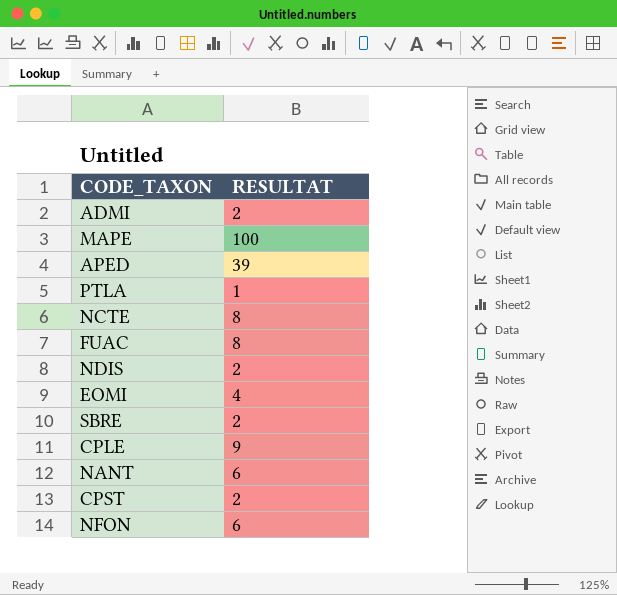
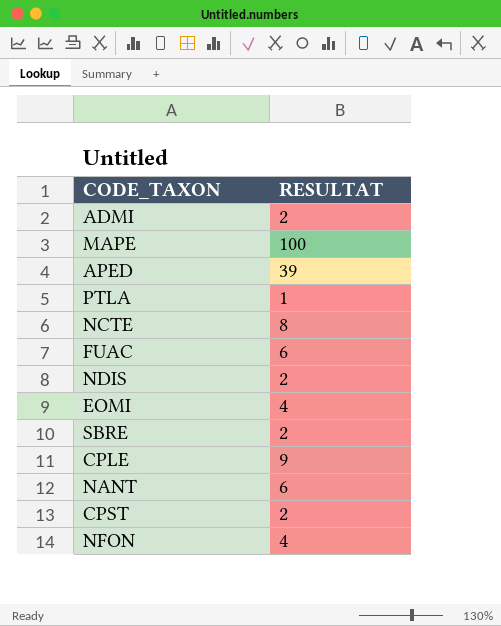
FUAC | RESULTAT: 8 -> 6
NFON | RESULTAT: 6 -> 4

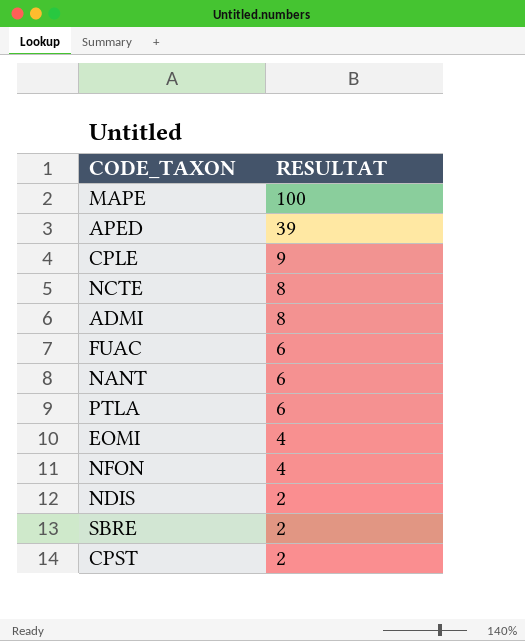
row order: none -> RESULTAT descending
ADMI | RESULTAT: 2 -> 8
PTLA | RESULTAT: 1 -> 6

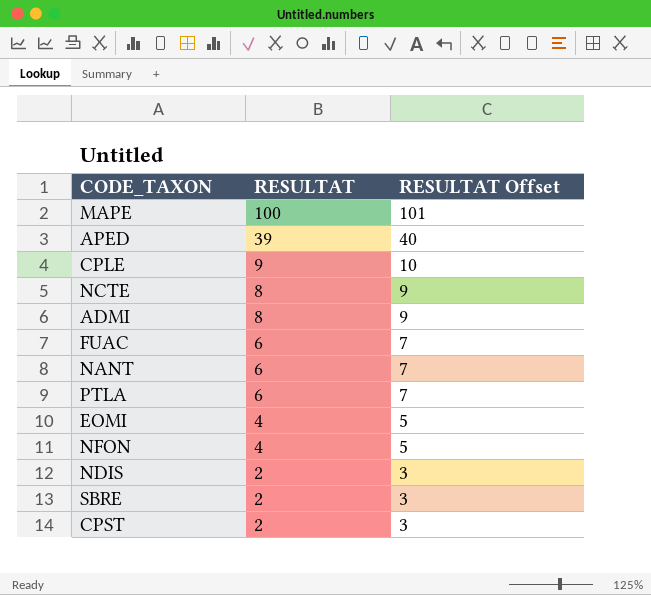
column RESULTAT Offset | formula: none -> [RESULTAT] + 1

